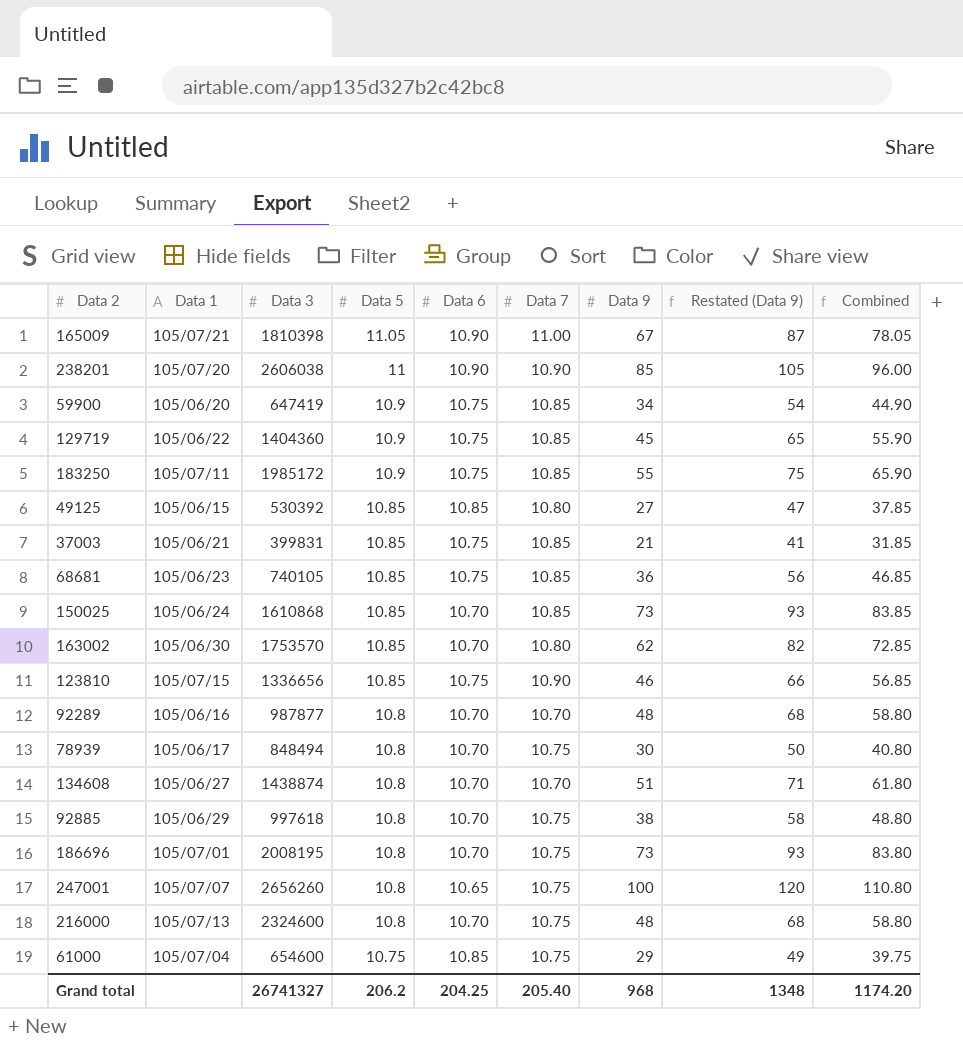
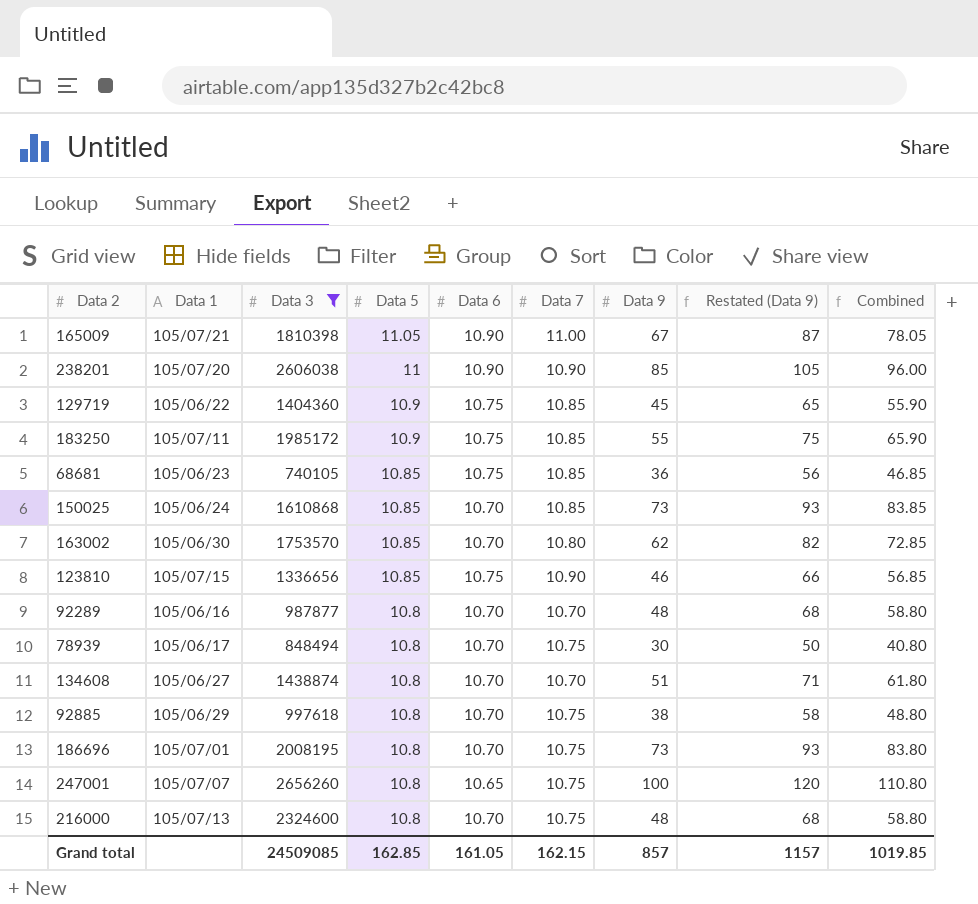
filter: none -> Data 3 >= 740105
Grand total | Data 3: 26741327 -> 24509085
Grand total | Data 5: 206.2 -> 162.85
Grand total | Data 6: 204.25 -> 161.05
Grand total | Data 7: 205.40 -> 162.15
Grand total | Data 9: 968 -> 857
Grand total | Restated (Data 9): 1348 -> 1157
Grand total | Combined: 1174.20 -> 1019.85

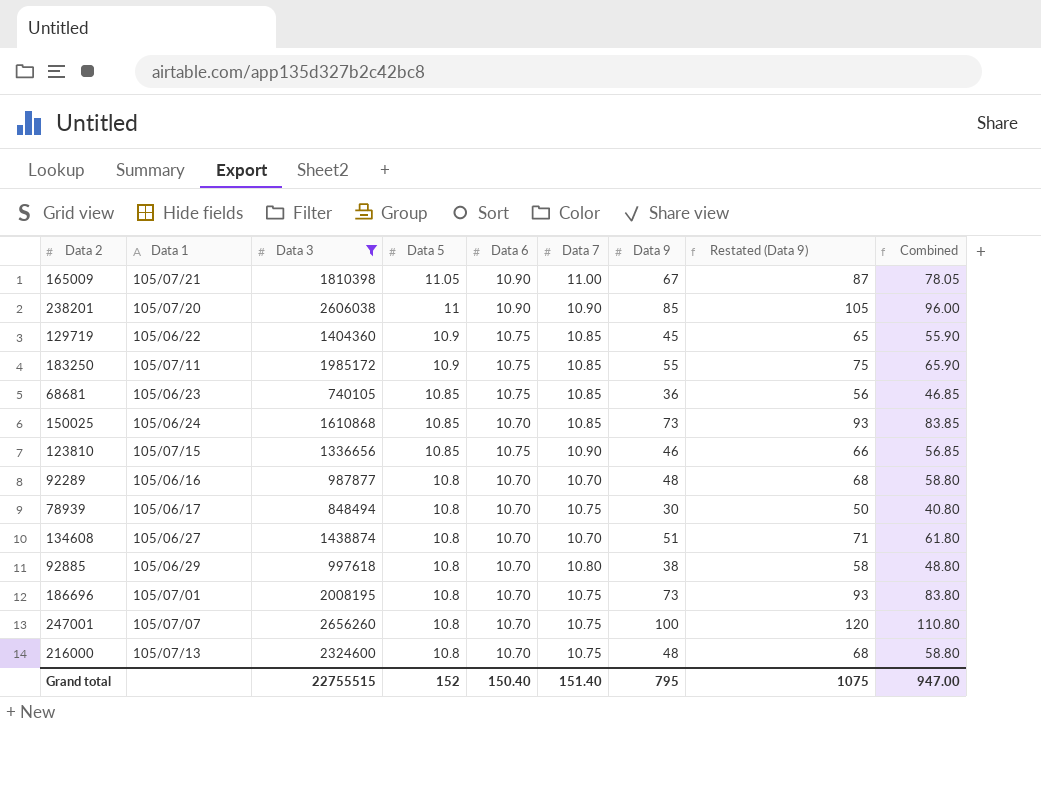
row 163002: 105/06/30 | 1753570 | 10.85 | 10.70 | 10.80 | 62 | 82 | 72.85 -> none
92885 | Data 7: 10.75 -> 10.80
247001 | Data 6: 10.65 -> 10.70
Grand total | Data 3: 24509085 -> 22755515
Grand total | Data 5: 162.85 -> 152
Grand total | Data 6: 161.05 -> 150.40
Grand total | Data 7: 162.15 -> 151.40
Grand total | Data 9: 857 -> 795
Grand total | Restated (Data 9): 1157 -> 1075
Grand total | Combined: 1019.85 -> 947.00

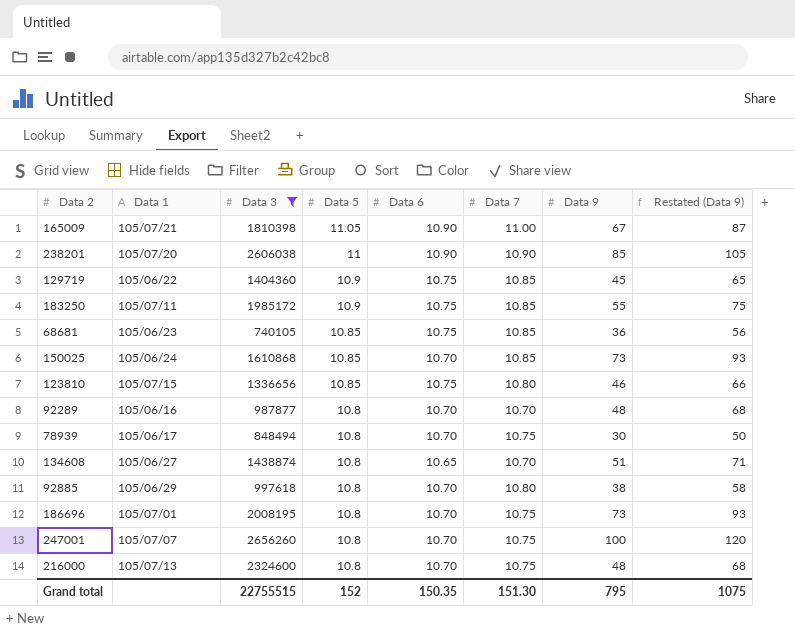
column Combined | formula: [Data 5] + [Data 9] -> none
123810 | Data 7: 10.90 -> 10.80
134608 | Data 6: 10.70 -> 10.65
Grand total | Data 6: 150.40 -> 150.35
Grand total | Data 7: 151.40 -> 151.30

